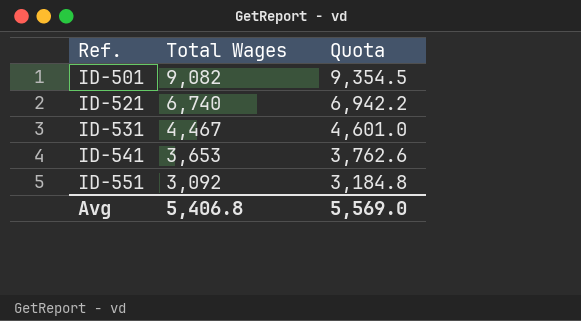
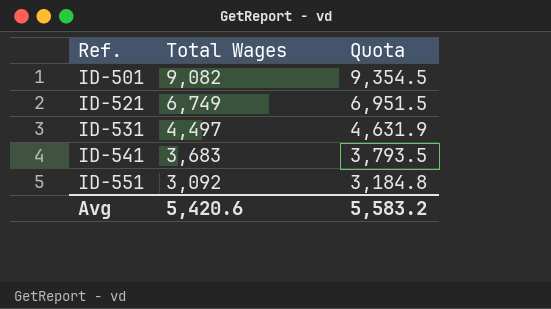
ID-521 | Total Wages: 6,740 -> 6,749
ID-521 | Quota: 6,942.2 -> 6,951.5
ID-531 | Total Wages: 4,467 -> 4,497
ID-531 | Quota: 4,601.0 -> 4,631.9
ID-541 | Total Wages: 3,653 -> 3,683
ID-541 | Quota: 3,762.6 -> 3,793.5
Avg | Total Wages: 5,406.8 -> 5,420.6
Avg | Quota: 5,569.0 -> 5,583.2

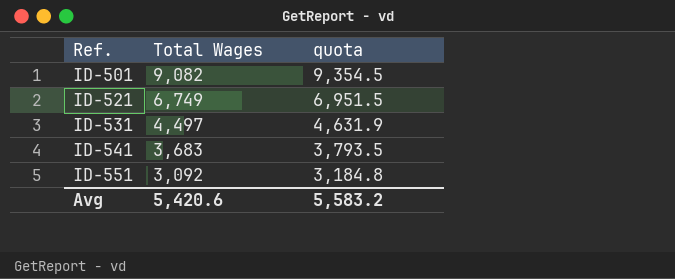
column name: Quota -> quota

